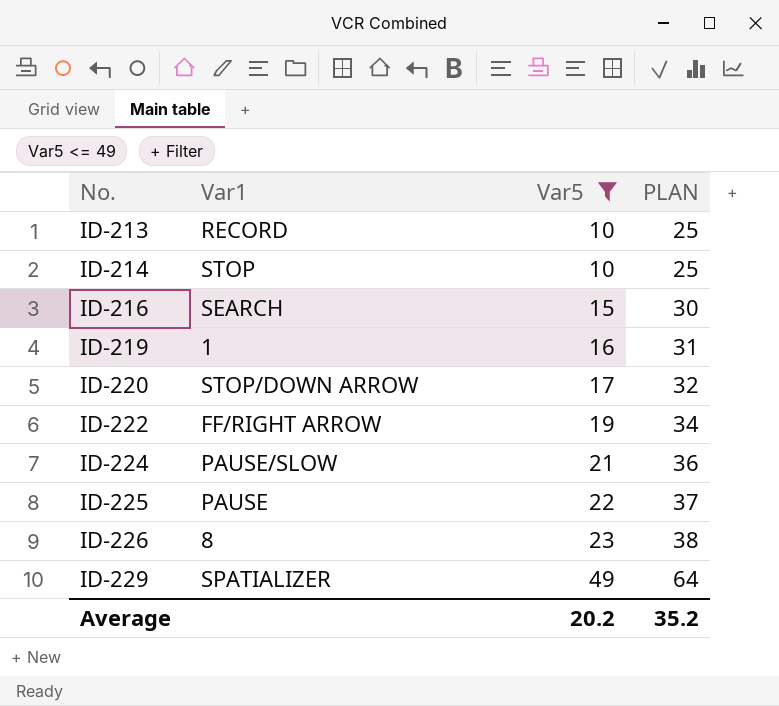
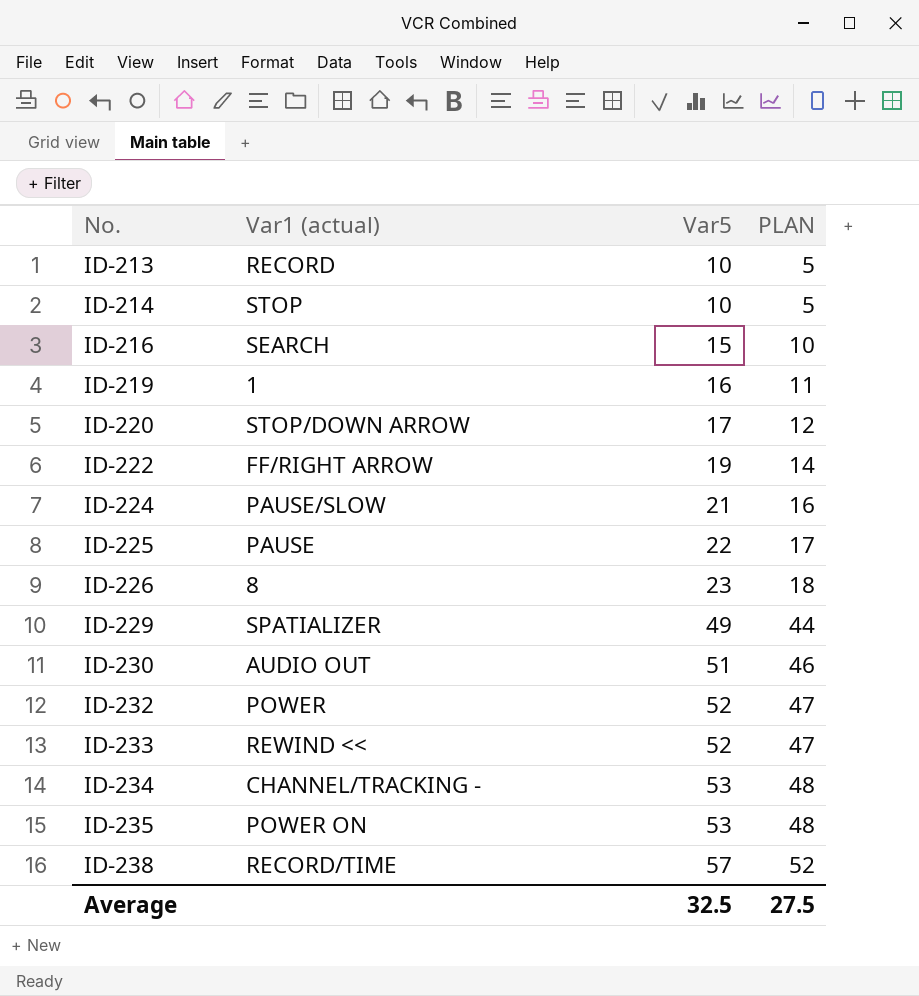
filter: Var5 <= 49 -> none
column name: Var1 -> Var1 (actual)
column PLAN | formula: [Var5] + 15 -> [Var5] - 5
Average | Var5: 20.2 -> 32.5
Average | PLAN: 35.2 -> 27.5

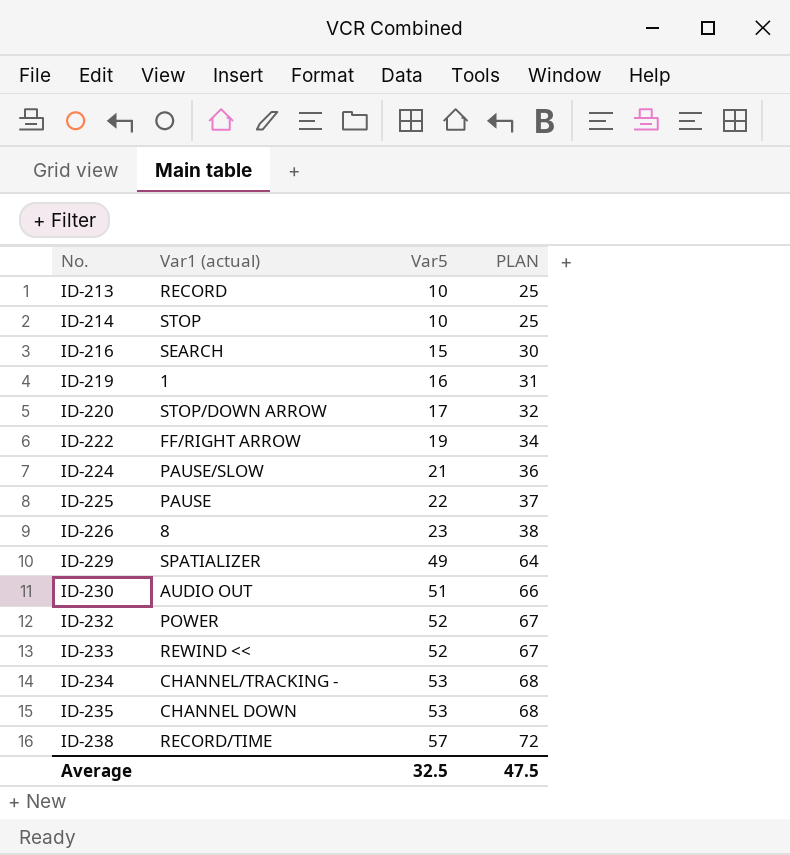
column PLAN | formula: [Var5] - 5 -> [Var5] + 15
ID-235 | Var1 (actual): POWER ON -> CHANNEL DOWN
Average | PLAN: 27.5 -> 47.5

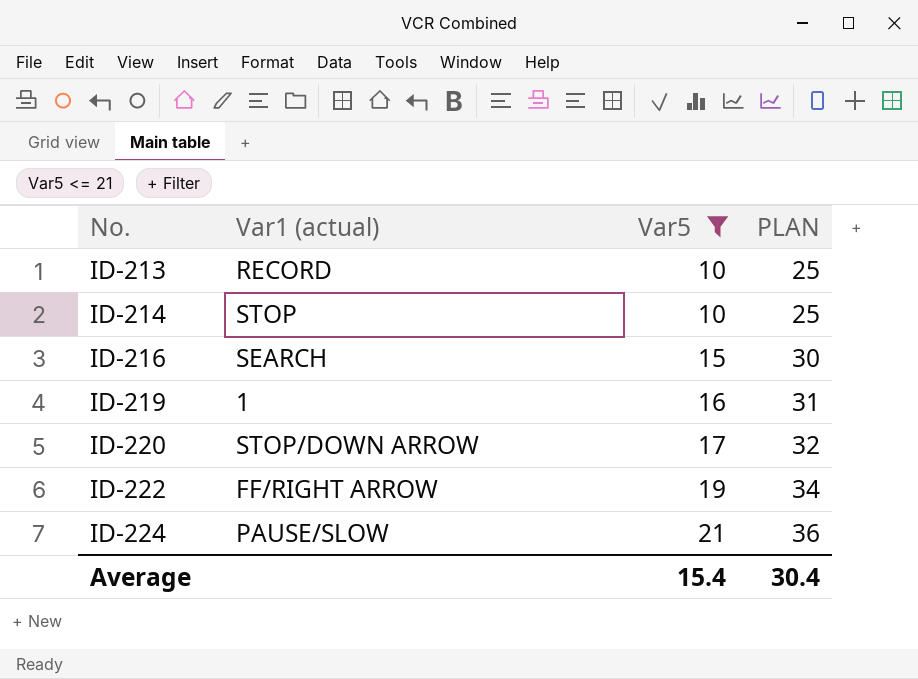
filter: none -> Var5 <= 21
Average | Var5: 32.5 -> 15.4
Average | PLAN: 47.5 -> 30.4

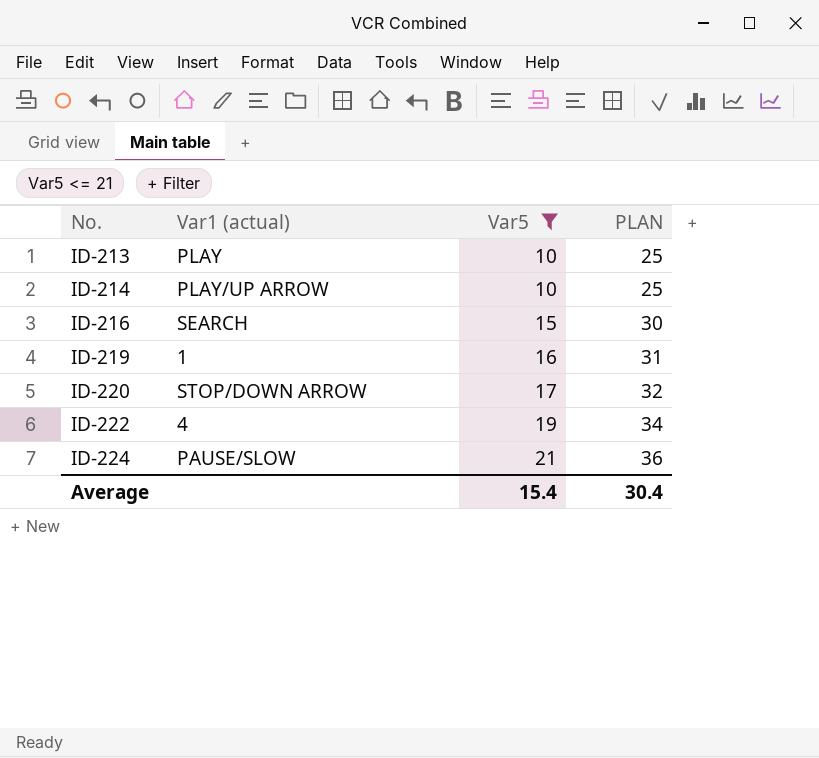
ID-213 | Var1 (actual): RECORD -> PLAY
ID-214 | Var1 (actual): STOP -> PLAY/UP ARROW
ID-222 | Var1 (actual): FF/RIGHT ARROW -> 4

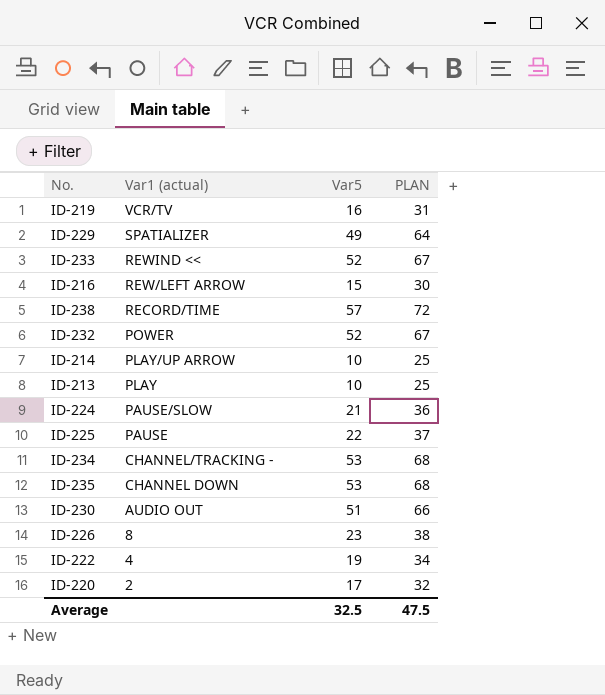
filter: Var5 <= 21 -> none
row order: No. ascending -> Var1 (actual) descending
ID-219 | Var1 (actual): 1 -> VCR/TV
ID-216 | Var1 (actual): SEARCH -> REW/LEFT ARROW
ID-220 | Var1 (actual): STOP/DOWN ARROW -> 2
Average | Var5: 15.4 -> 32.5
Average | PLAN: 30.4 -> 47.5

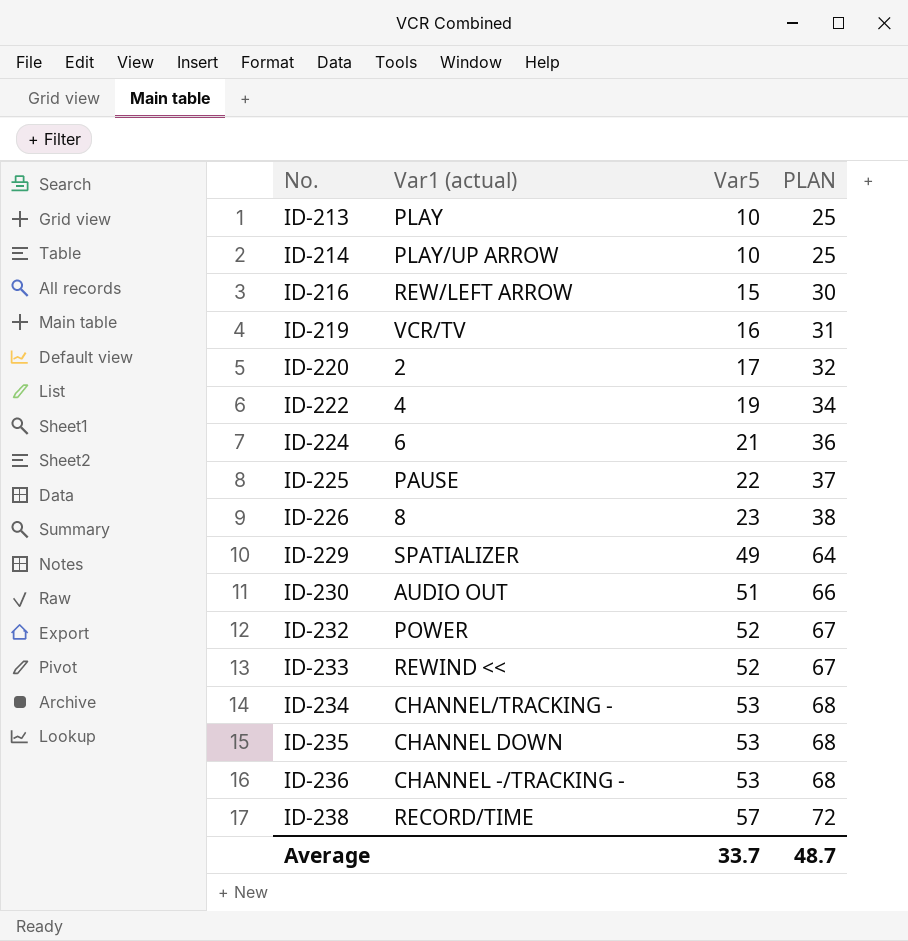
row order: Var1 (actual) descending -> No. ascending
ID-224 | Var1 (actual): PAUSE/SLOW -> 6
row ID-236: none -> CHANNEL -/TRACKING - | 53 | 68
Average | Var5: 32.5 -> 33.7
Average | PLAN: 47.5 -> 48.7

